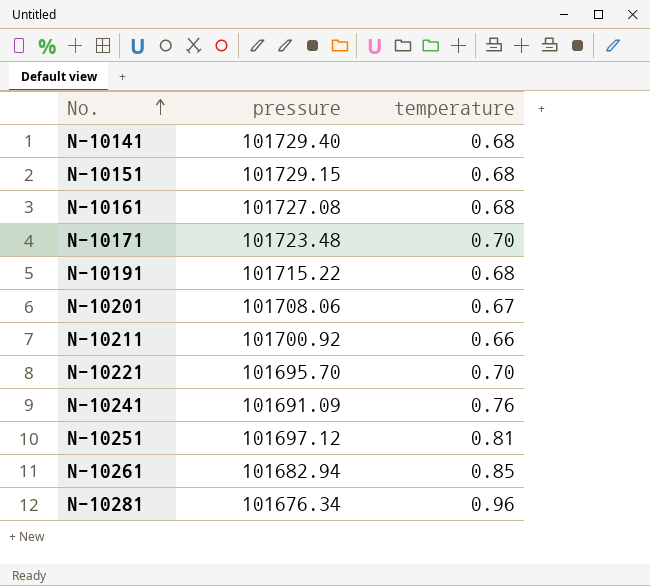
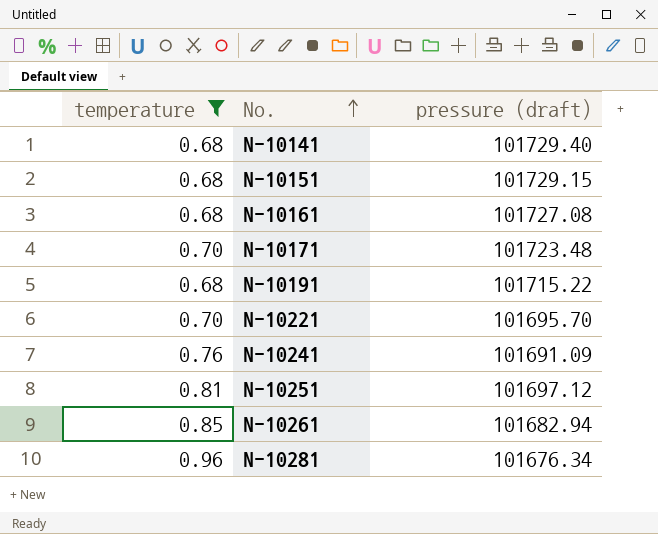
filter: none -> temperature >= 0.68
column temperature | position: 3 -> 1
column name: pressure -> pressure (draft)

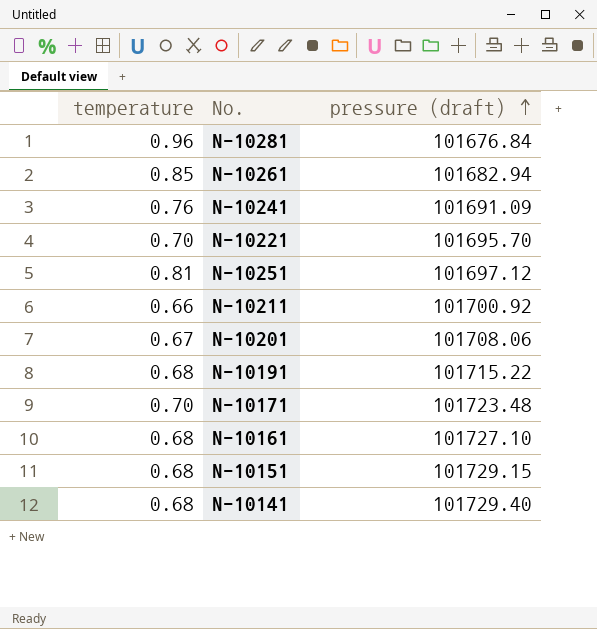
filter: temperature >= 0.68 -> none
row order: No. ascending -> pressure (draft) ascending
N-10281 | pressure (draft): 101676.34 -> 101676.84
N-10161 | pressure (draft): 101727.08 -> 101727.10

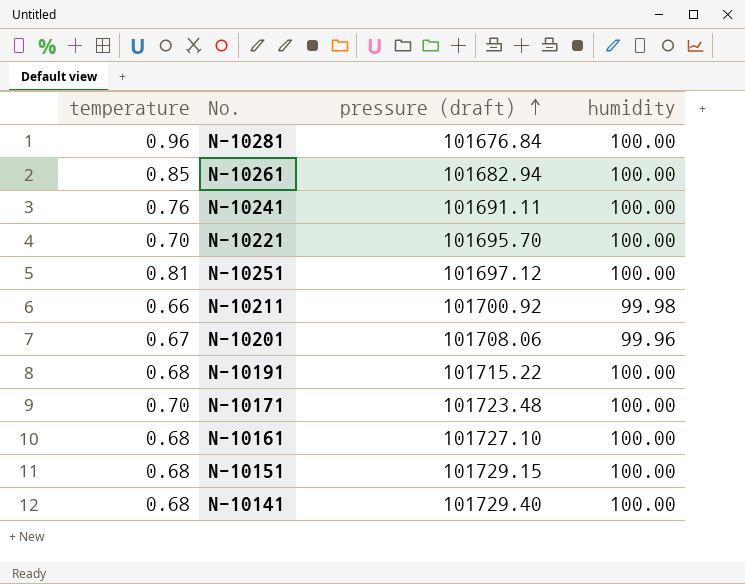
column humidity | position: none -> 4
N-10241 | pressure (draft): 101691.09 -> 101691.11

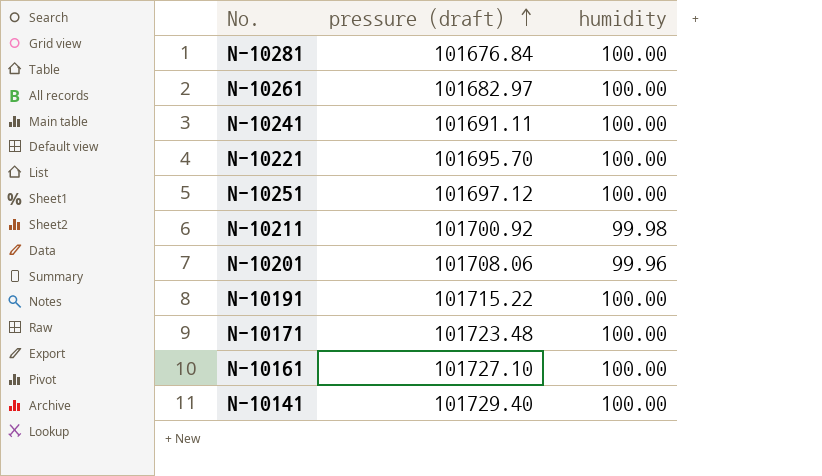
column temperature | position: 1 -> none
row N-10151: 0.68 | 101729.15 | 100.00 -> none
N-10261 | pressure (draft): 101682.94 -> 101682.97

